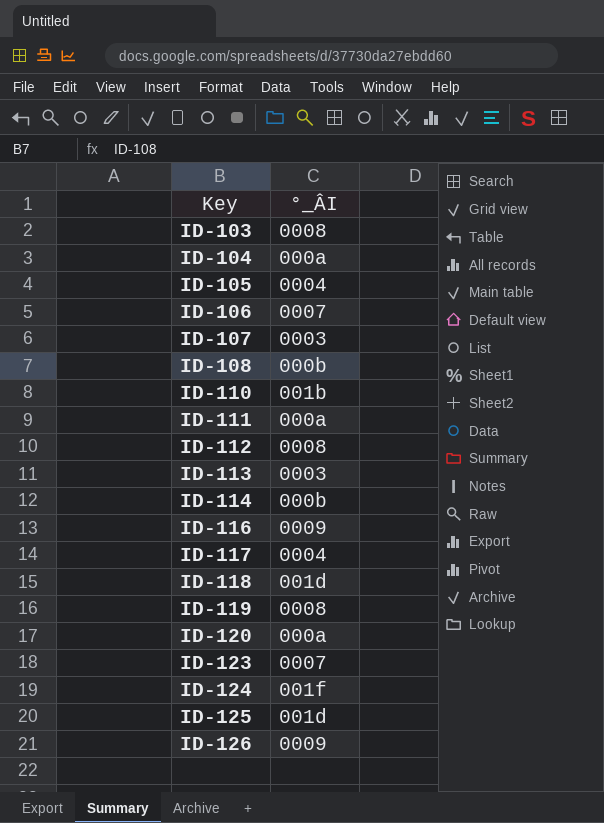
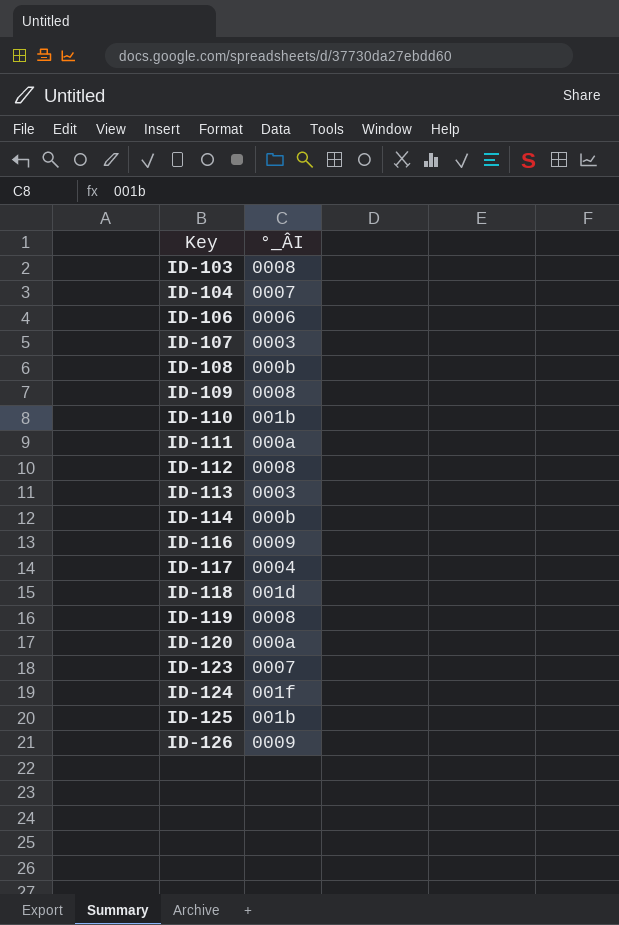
row ID-105: 0004 -> none
ID-104 | °_ÂI: 000a -> 0007
ID-106 | °_ÂI: 0007 -> 0006
row ID-109: none -> 0008
ID-125 | °_ÂI: 001d -> 001b

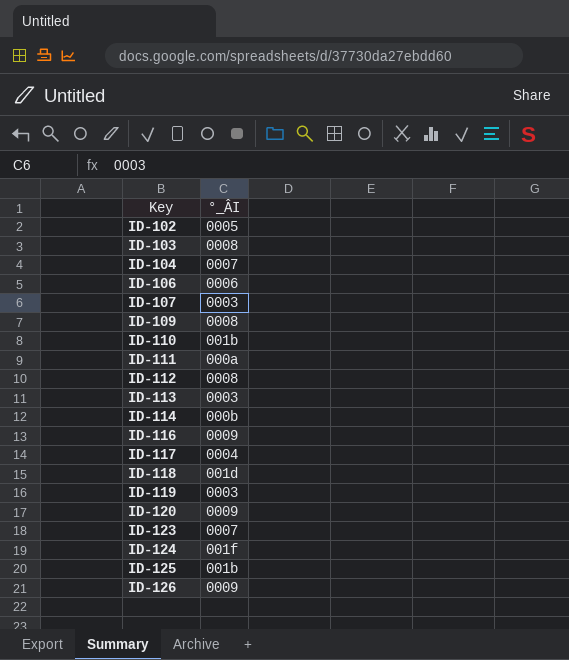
row ID-108: 000b -> none
row ID-102: none -> 0005
ID-119 | °_ÂI: 0008 -> 0003
ID-120 | °_ÂI: 000a -> 0009

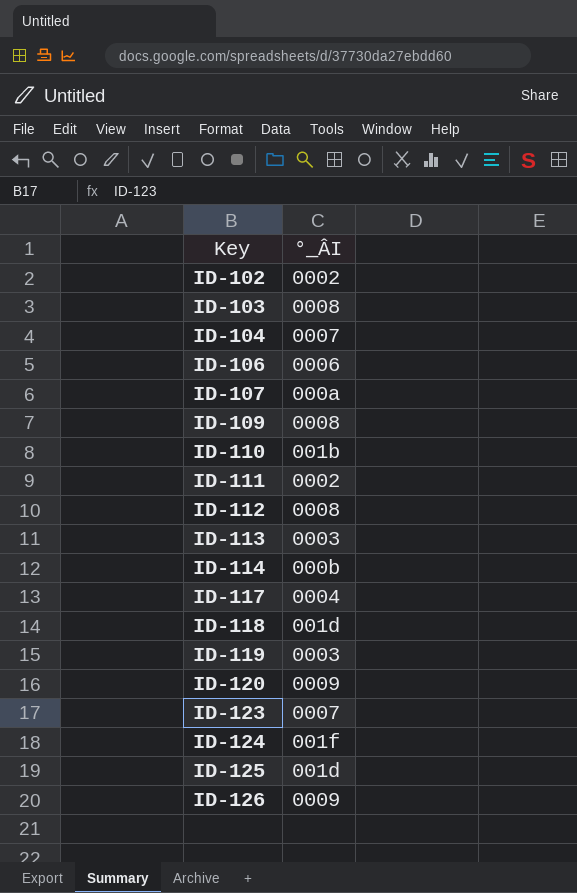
row ID-116: 0009 -> none
ID-102 | °_ÂI: 0005 -> 0002
ID-107 | °_ÂI: 0003 -> 000a
ID-111 | °_ÂI: 000a -> 0002
ID-125 | °_ÂI: 001b -> 001d

